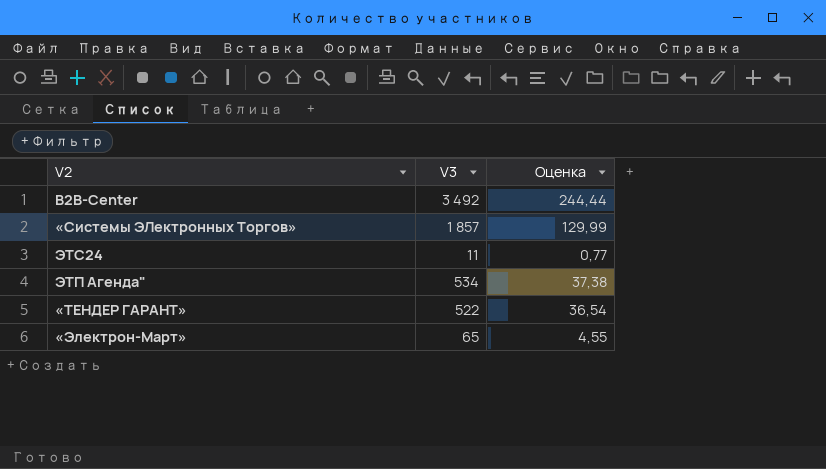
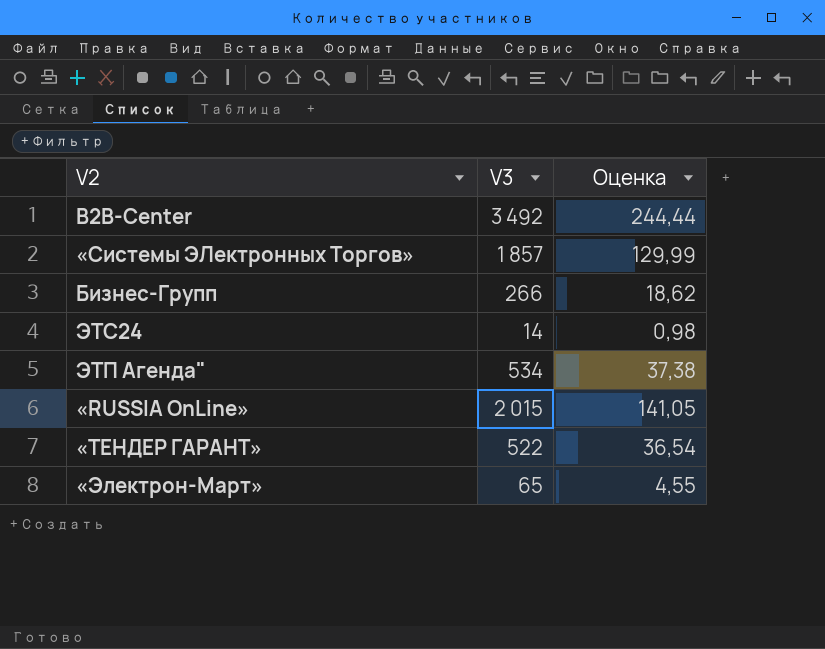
row Бизнес-Групп: none -> 266 | 18,62
ЭТС24 | V3: 11 -> 14
ЭТС24 | Оценка: 0,77 -> 0,98
row «RUSSIA OnLine»: none -> 2 015 | 141,05

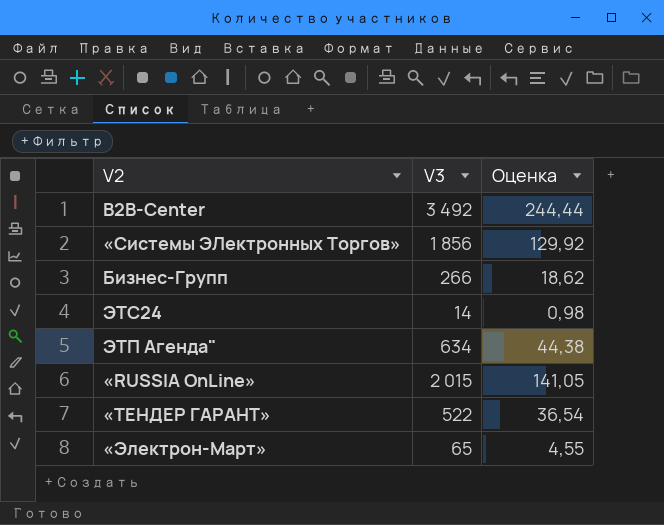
«Системы ЭЛектронных Торгов» | V3: 1 857 -> 1 856
«Системы ЭЛектронных Торгов» | Оценка: 129,99 -> 129,92
ЭТП Агенда" | V3: 534 -> 634
ЭТП Агенда" | Оценка: 37,38 -> 44,38

